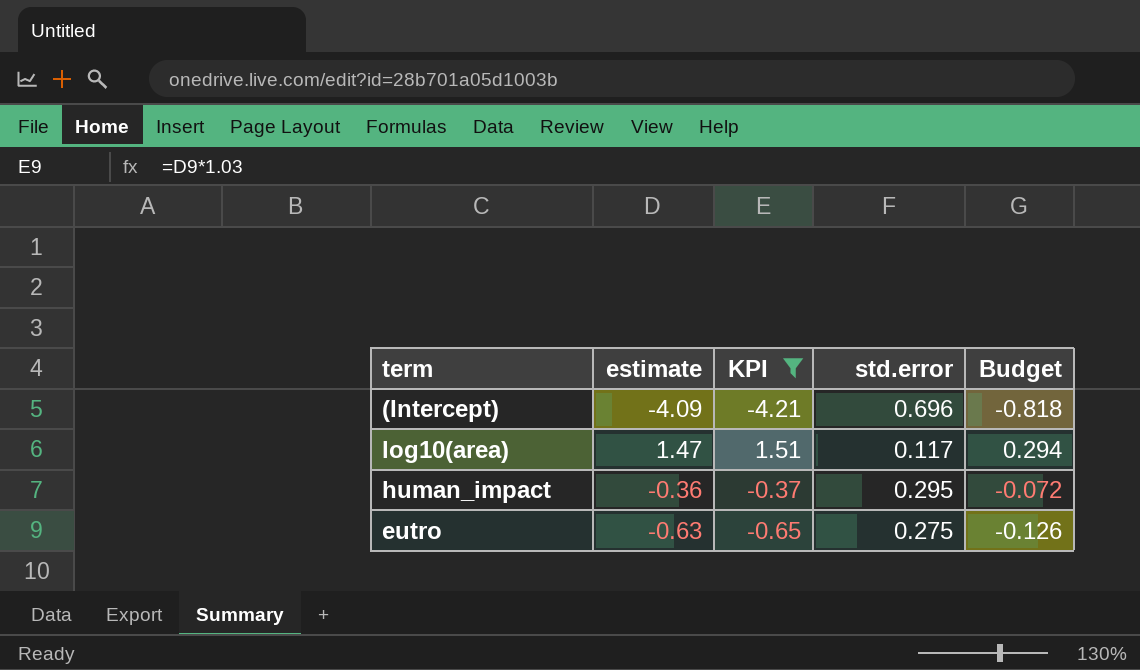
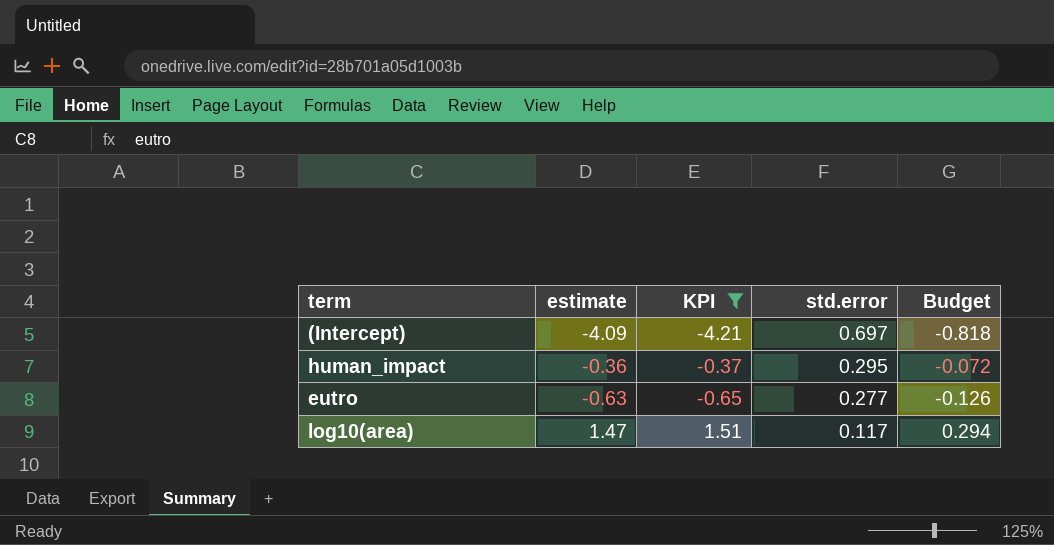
row order: none -> std.error descending
(Intercept) | std.error: 0.696 -> 0.697
eutro | std.error: 0.275 -> 0.277

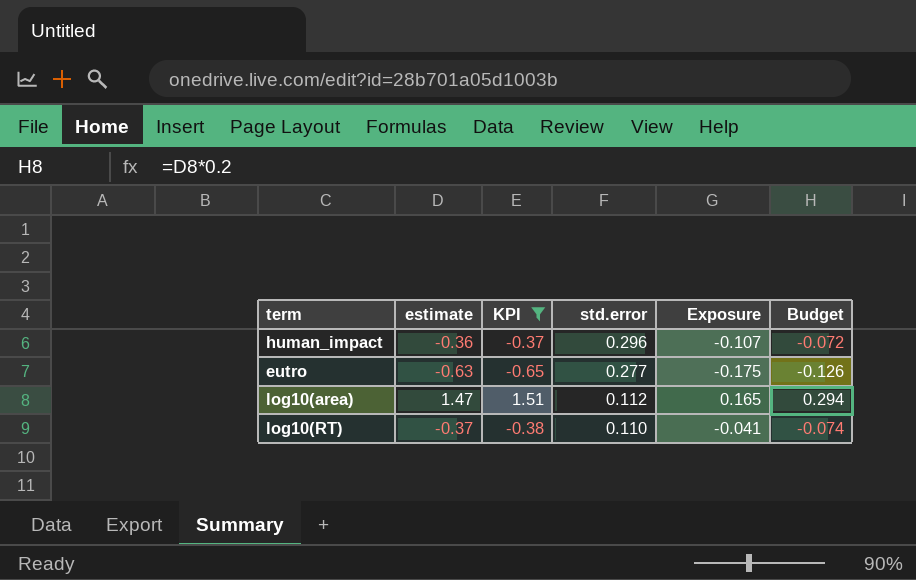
column Exposure | formula: none -> [estimate] * [std.error]
row (Intercept): -4.09 | -4.21 | 0.697 | -0.818 -> none
human_impact | std.error: 0.295 -> 0.296
log10(area) | std.error: 0.117 -> 0.112
row log10(RT): none -> -0.37 | -0.38 | 0.110 | -0.041 | -0.074

